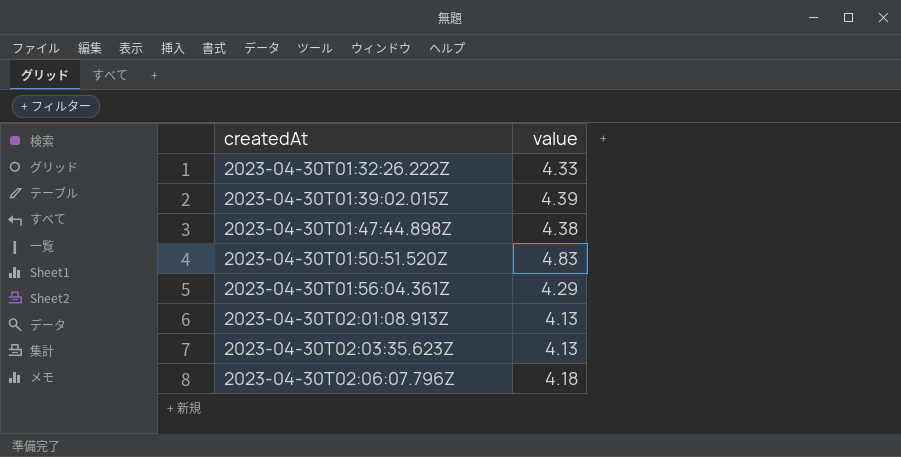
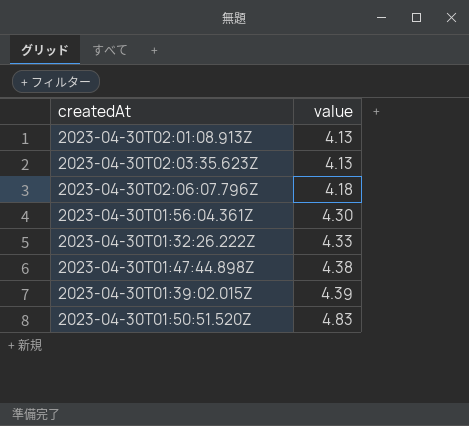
row order: createdAt ascending -> value ascending
2023-04-30T01:56:04.361Z | value: 4.29 -> 4.30

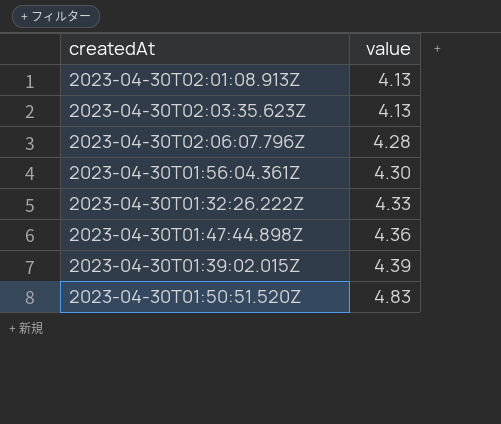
2023-04-30T02:06:07.796Z | value: 4.18 -> 4.28
2023-04-30T01:47:44.898Z | value: 4.38 -> 4.36

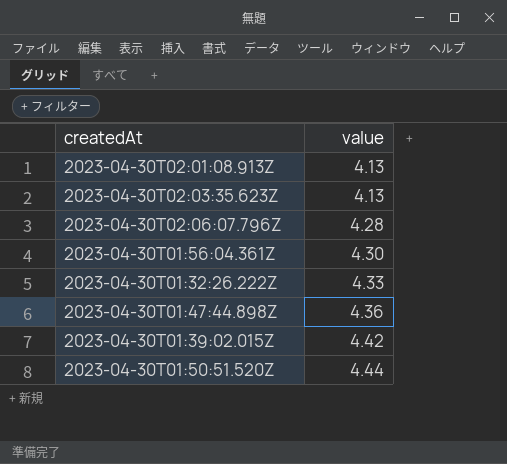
2023-04-30T01:39:02.015Z | value: 4.39 -> 4.42
2023-04-30T01:50:51.520Z | value: 4.83 -> 4.44

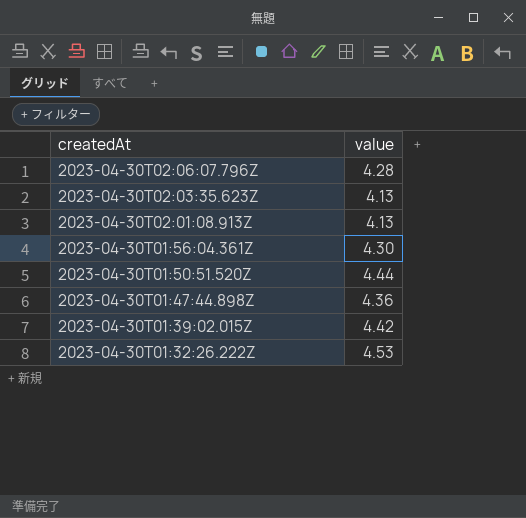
row order: value ascending -> createdAt descending
2023-04-30T01:32:26.222Z | value: 4.33 -> 4.53

